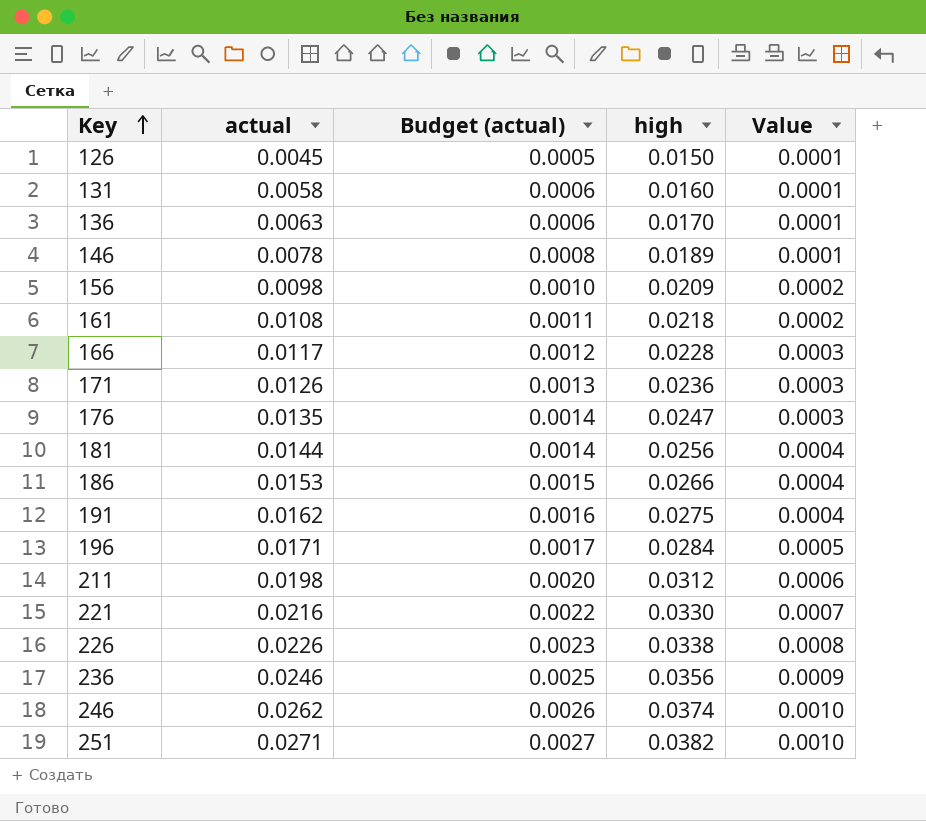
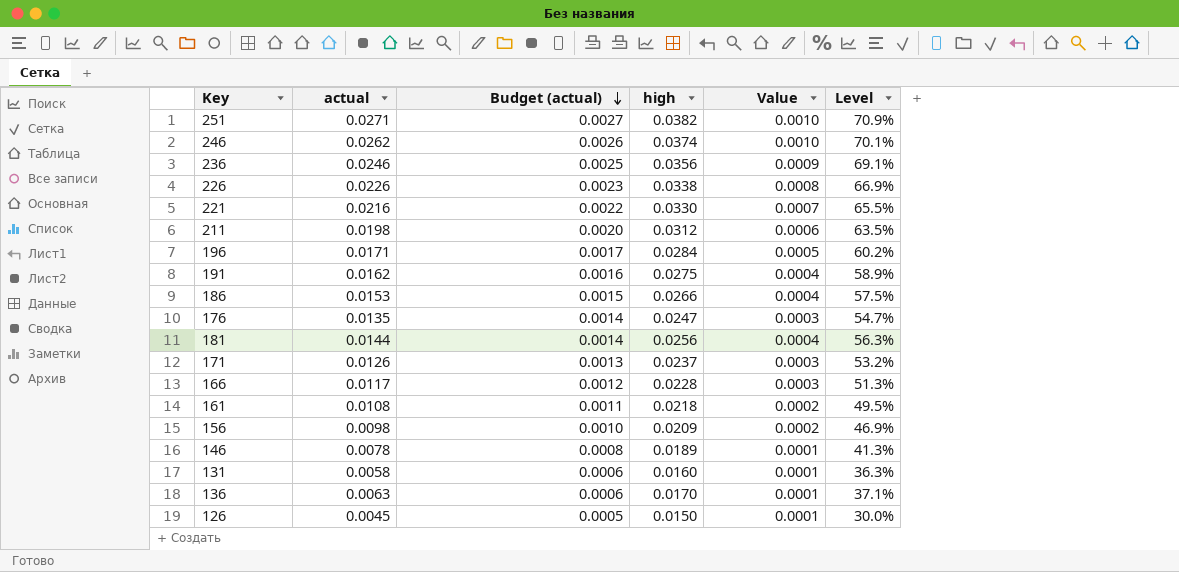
row order: Key ascending -> Budget (actual) descending
column Level | formula: none -> [actual] / [high]
171 | high: 0.0236 -> 0.0237

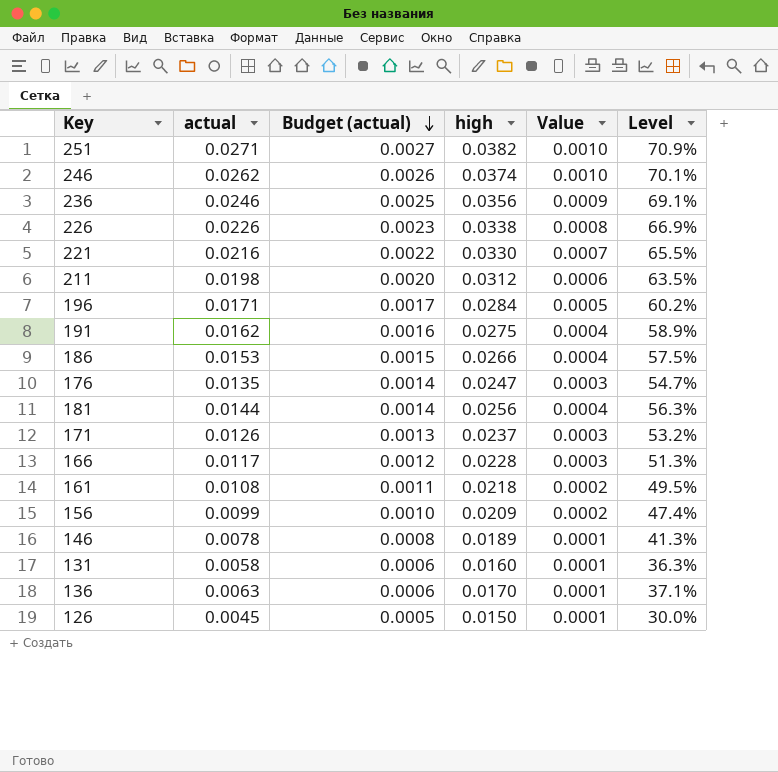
156 | actual: 0.0098 -> 0.0099
156 | Level: 46.9% -> 47.4%

